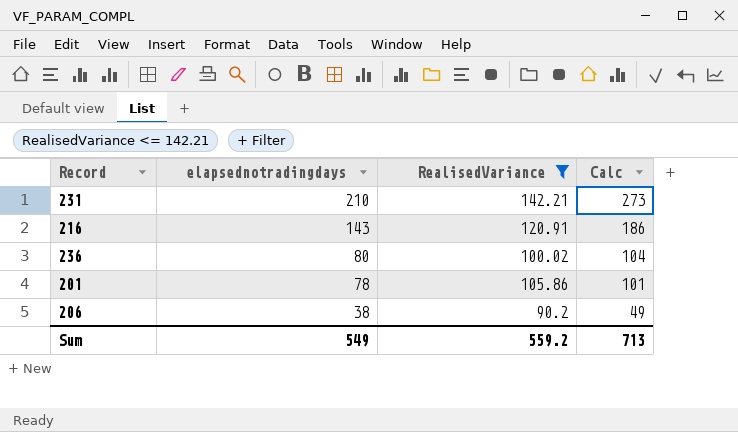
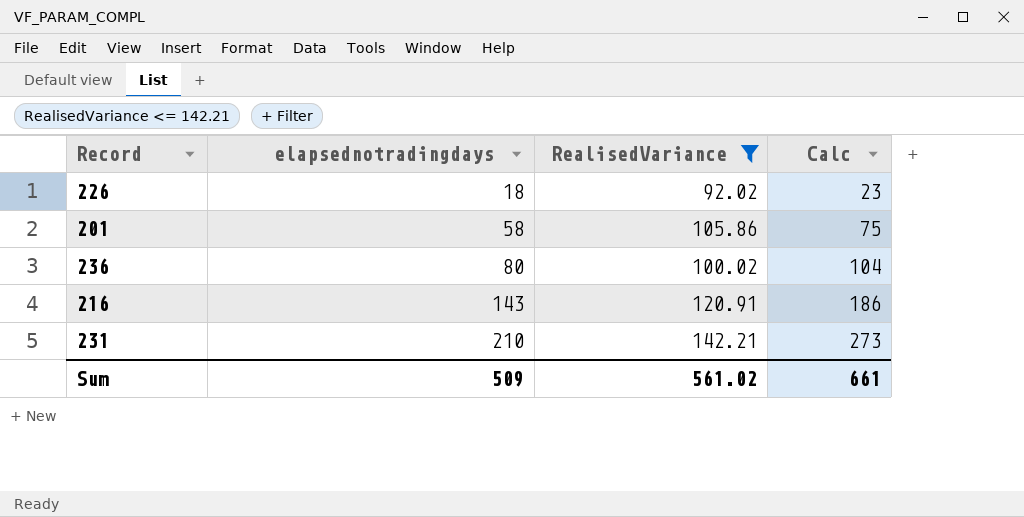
row order: elapsednotradingdays descending -> elapsednotradingdays ascending
row 206: 38 | 90.2 | 49 -> none
row 226: none -> 18 | 92.02 | 23
201 | elapsednotradingdays: 78 -> 58
201 | Calc: 101 -> 75
Sum | elapsednotradingdays: 549 -> 509
Sum | RealisedVariance: 559.2 -> 561.02
Sum | Calc: 713 -> 661

